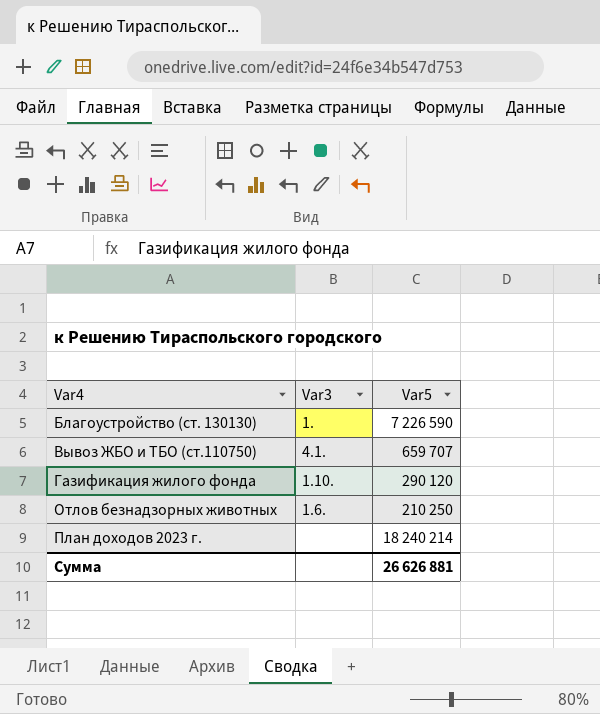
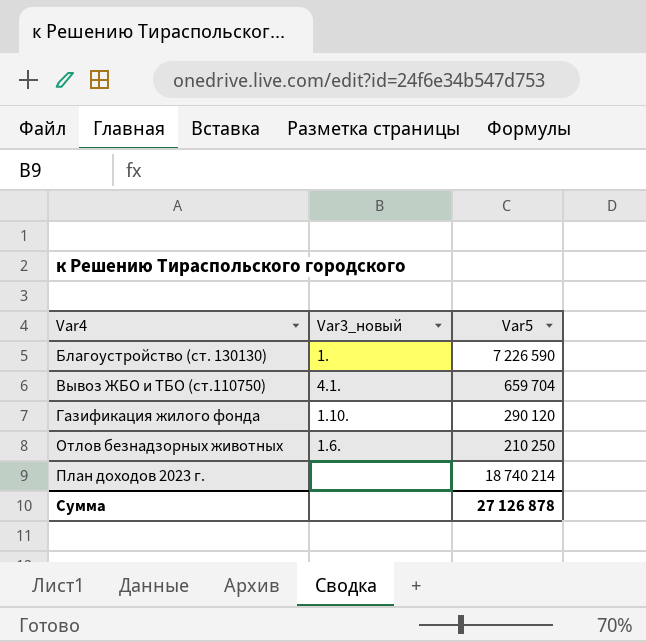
column name: Var3 -> Var3_новый
Вывоз ЖБО и ТБО (ст.110750) | Var5: 659 707 -> 659 704
План доходов 2023 г. | Var5: 18 240 214 -> 18 740 214
Сумма | Var5: 26 626 881 -> 27 126 878

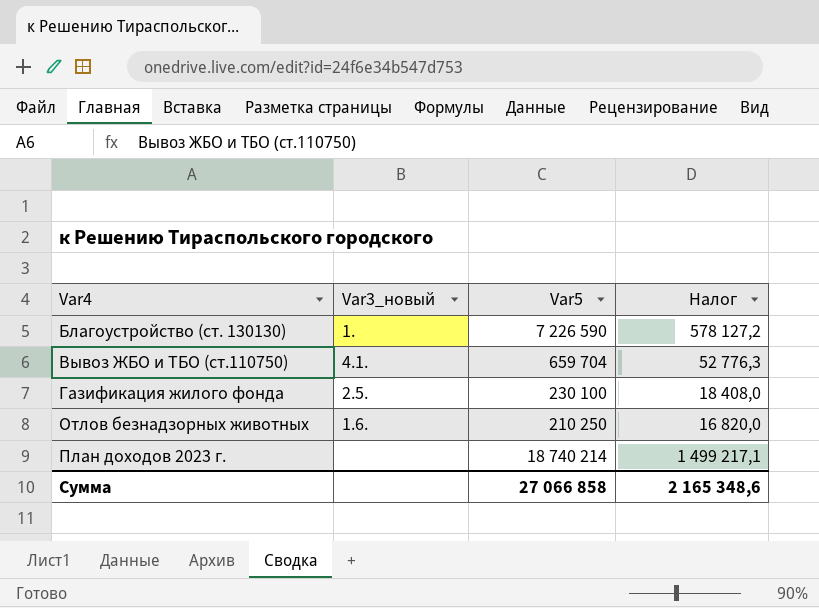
column Налог | formula: none -> [Var5] * 0,08
Газификация жилого фонда | Var3_новый: 1.10. -> 2.5.
Газификация жилого фонда | Var5: 290 120 -> 230 100
Сумма | Var5: 27 126 878 -> 27 066 858

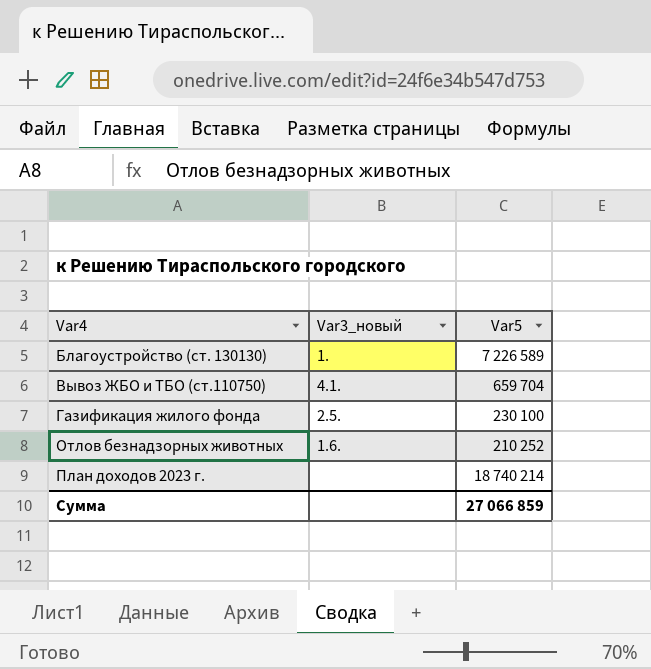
column Налог | formula: [Var5] * 0,08 -> none
Благоустройство (ст. 130130) | Var5: 7 226 590 -> 7 226 589
Отлов безнадзорных животных | Var5: 210 250 -> 210 252
Сумма | Var5: 27 066 858 -> 27 066 859

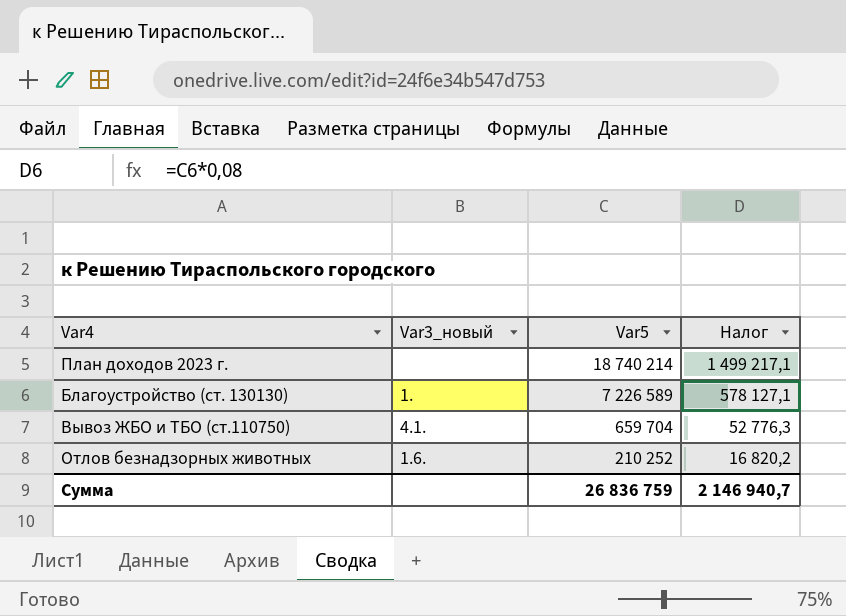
row order: Var4 ascending -> Var5 descending
column Налог | formula: none -> [Var5] * 0,08
row Газификация жилого фонда: 2.5. | 230 100 -> none
Сумма | Var5: 27 066 859 -> 26 836 759

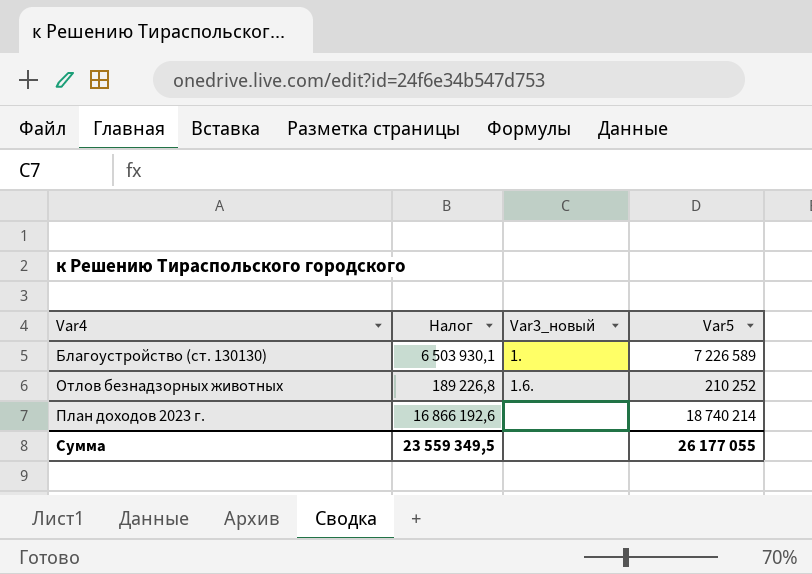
row order: Var5 descending -> Var4 ascending
column Налог | formula: [Var5] * 0,08 -> [Var5] * 0,9
column Налог | position: 4 -> 2
row Вывоз ЖБО и ТБО (ст.110750): 4.1. | 659 704 | 52 776,3 -> none
Сумма | Налог: 2 146 940,7 -> 23 559 349,5
Сумма | Var5: 26 836 759 -> 26 177 055

